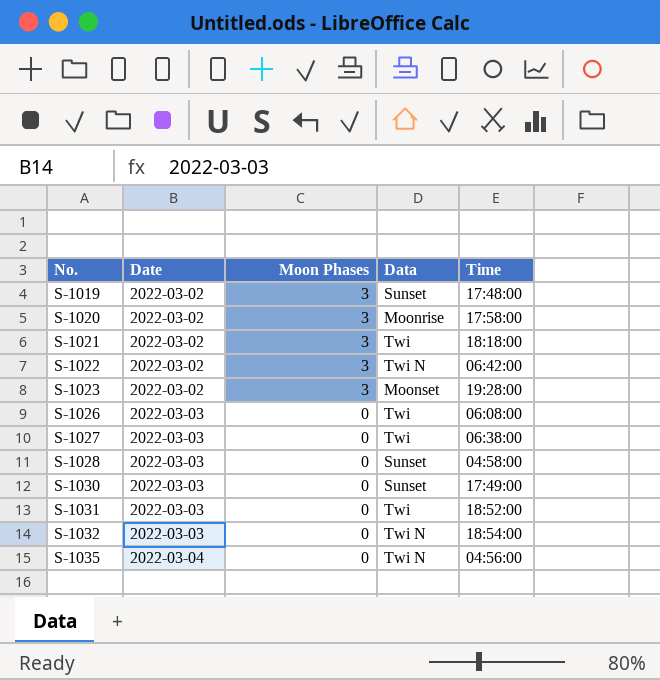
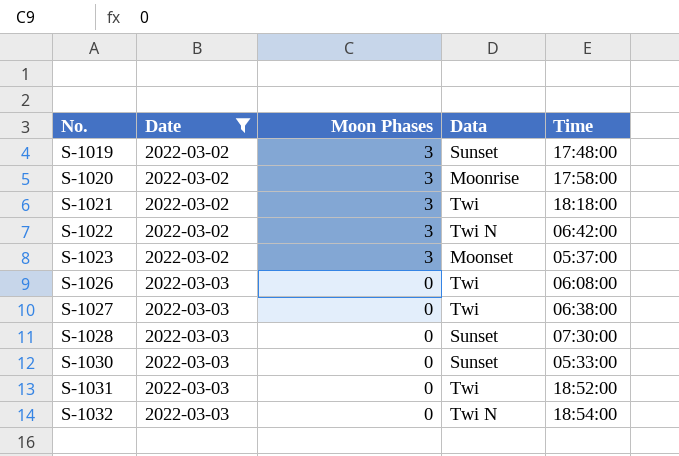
filter: none -> Date != 2022-03-04
S-1023 | Time: 19:28:00 -> 05:37:00
S-1028 | Time: 04:58:00 -> 07:30:00
S-1030 | Time: 17:49:00 -> 05:33:00

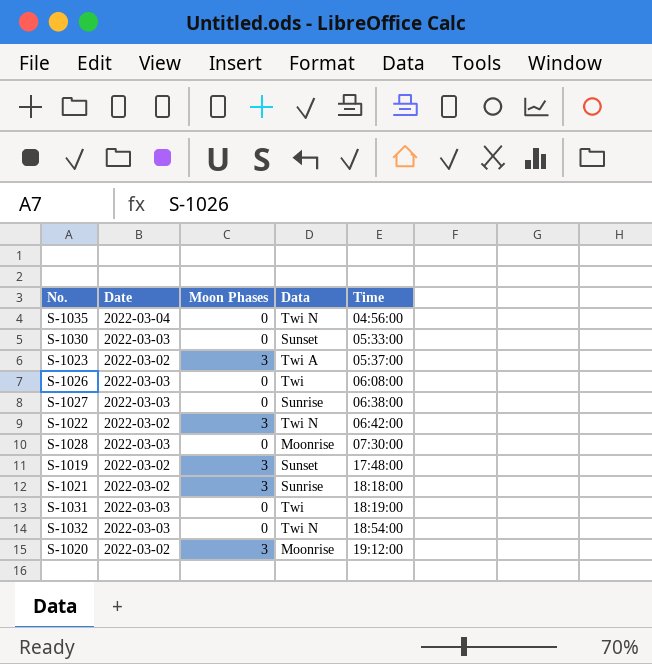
filter: Date != 2022-03-04 -> none
row order: No. ascending -> Time ascending
S-1023 | Data: Moonset -> Twi A
S-1027 | Data: Twi -> Sunrise
S-1028 | Data: Sunset -> Moonrise
S-1021 | Data: Twi -> Sunrise
S-1031 | Time: 18:52:00 -> 18:19:00
S-1020 | Time: 17:58:00 -> 19:12:00

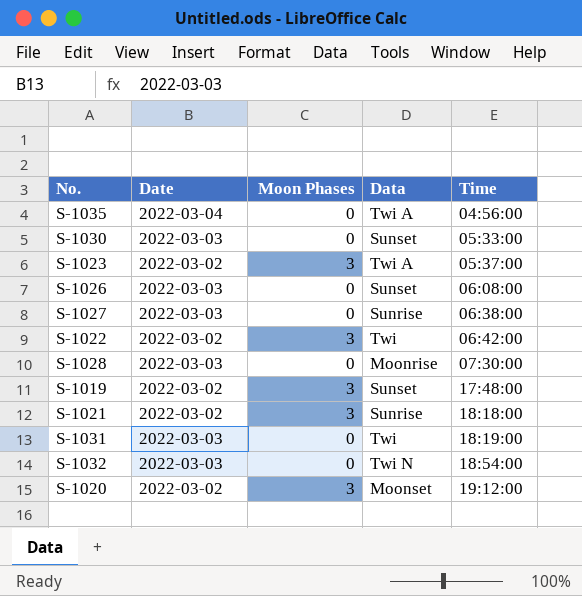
S-1035 | Data: Twi N -> Twi A
S-1026 | Data: Twi -> Sunset
S-1022 | Data: Twi N -> Twi
S-1020 | Data: Moonrise -> Moonset

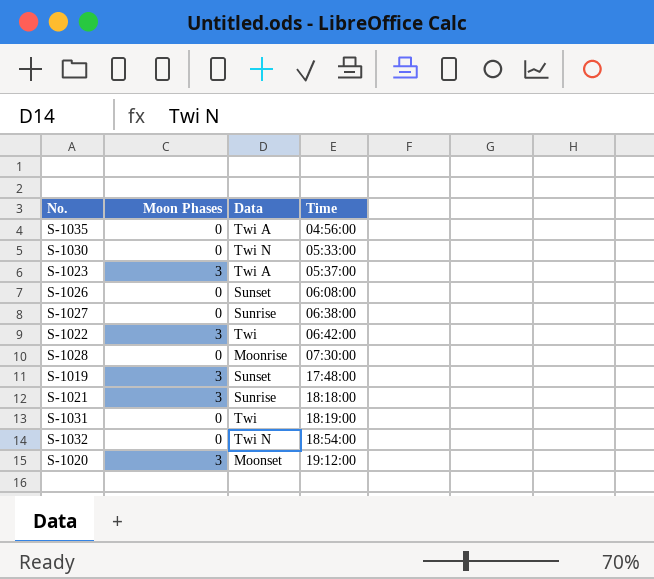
column Date | position: 2 -> none
S-1030 | Data: Sunset -> Twi N

